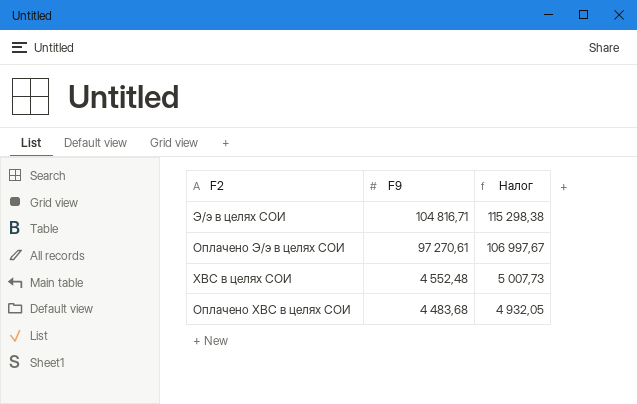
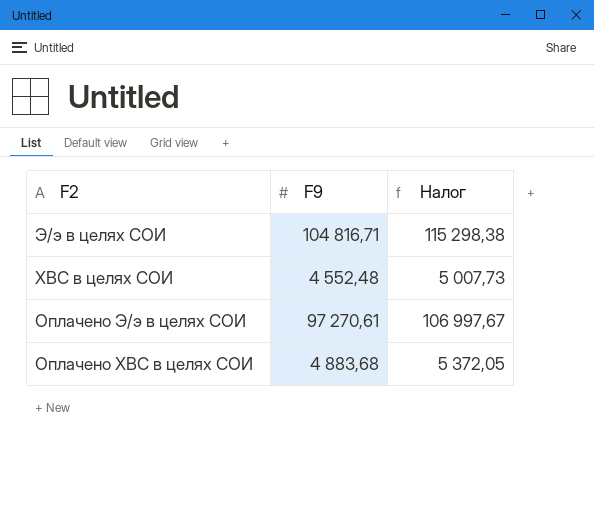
row order: F9 descending -> F2 descending
Оплачено ХВС в целях СОИ | F9: 4 483,68 -> 4 883,68
Оплачено ХВС в целях СОИ | Налог: 4 932,05 -> 5 372,05

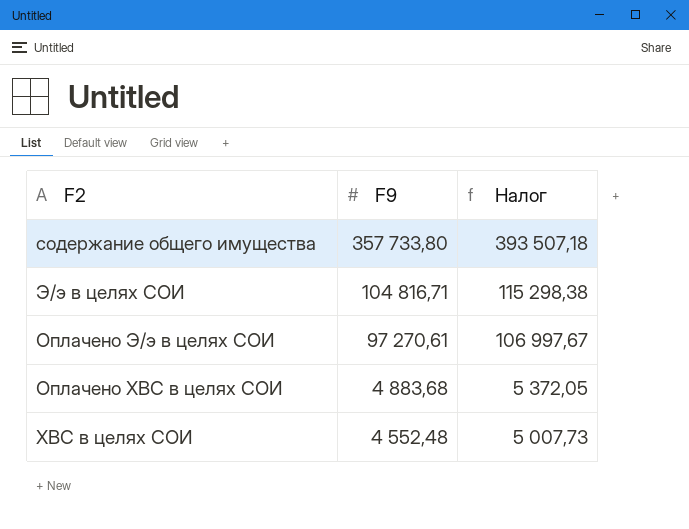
row order: F2 descending -> F9 descending
row содержание общего имущества: none -> 357 733,80 | 393 507,18

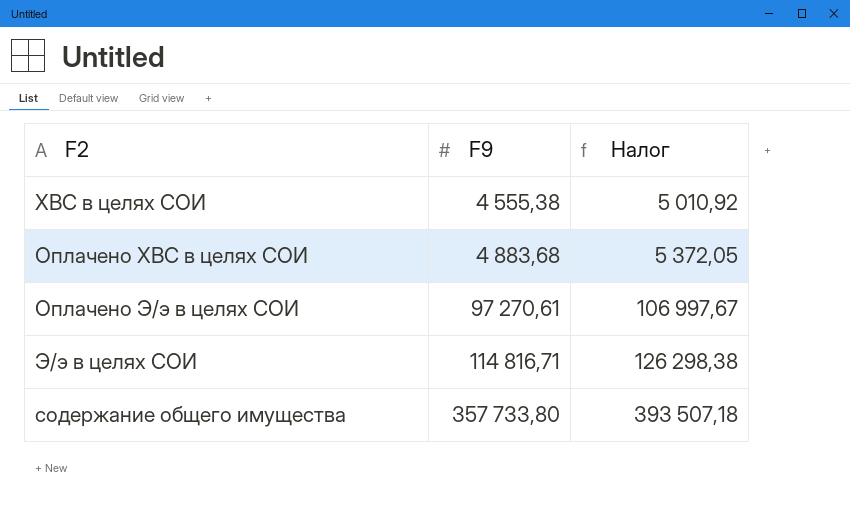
row order: F9 descending -> F9 ascending
ХВС в целях СОИ | F9: 4 552,48 -> 4 555,38
ХВС в целях СОИ | Налог: 5 007,73 -> 5 010,92
Э/э в целях СОИ | F9: 104 816,71 -> 114 816,71
Э/э в целях СОИ | Налог: 115 298,38 -> 126 298,38

